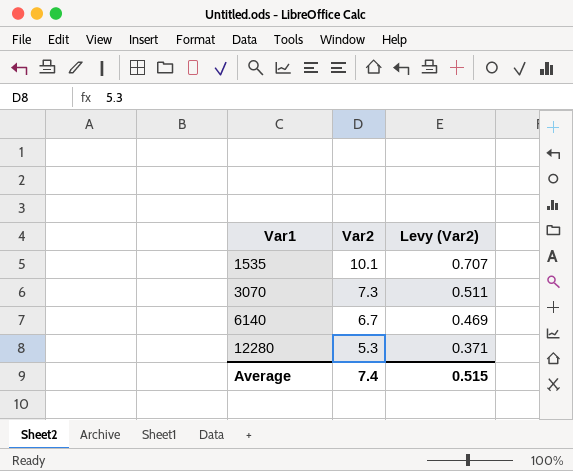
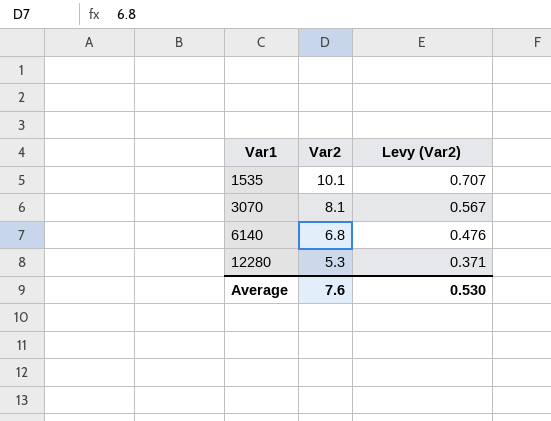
3070 | Var2: 7.3 -> 8.1
3070 | Levy (Var2): 0.511 -> 0.567
6140 | Var2: 6.7 -> 6.8
6140 | Levy (Var2): 0.469 -> 0.476
Average | Var2: 7.4 -> 7.6
Average | Levy (Var2): 0.515 -> 0.530

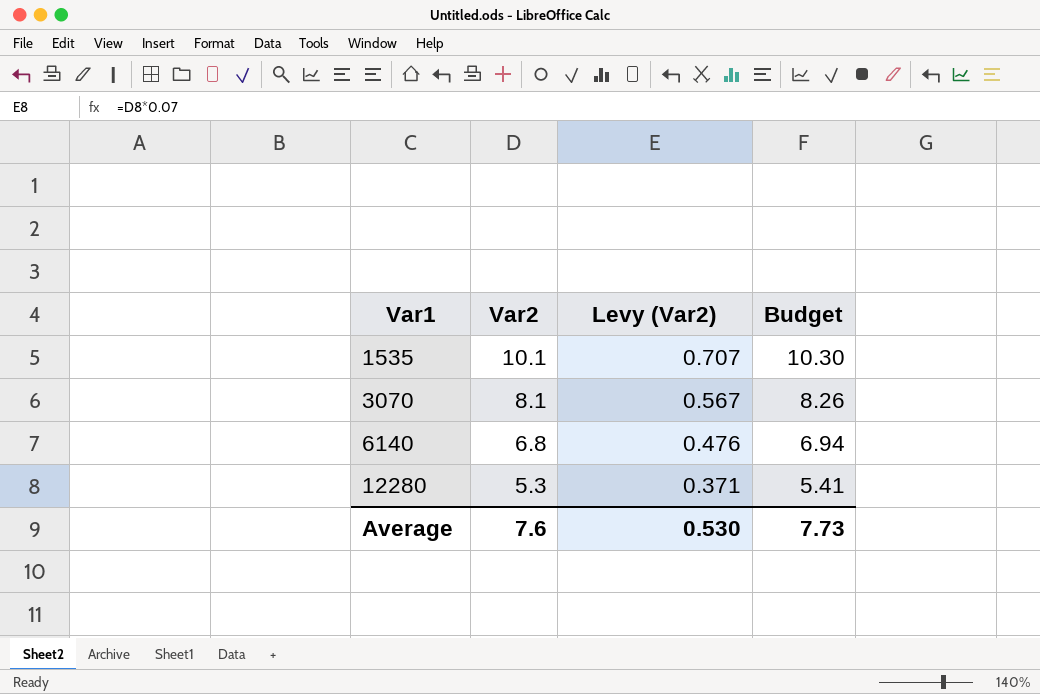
column Budget | formula: none -> [Var2] * 1.02

